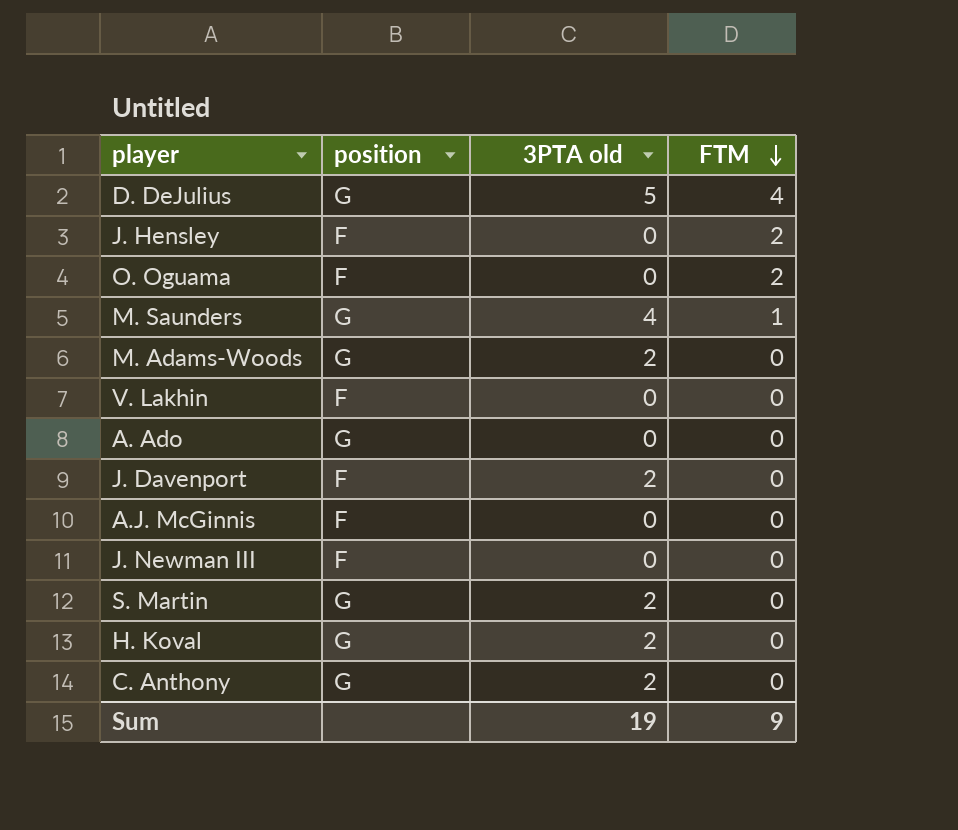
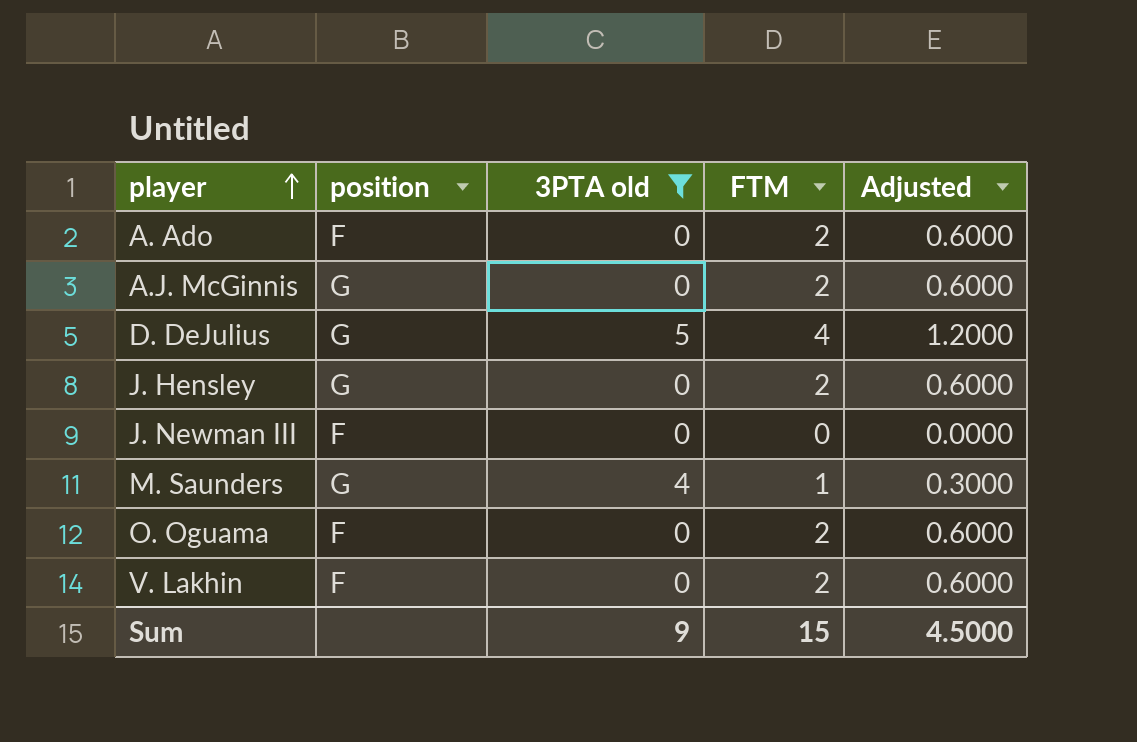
filter: none -> 3PTA old != 2
row order: FTM descending -> player ascending
column Adjusted | formula: none -> [FTM] * 0.3
A. Ado | position: G -> F
A. Ado | FTM: 0 -> 2
A.J. McGinnis | position: F -> G
A.J. McGinnis | FTM: 0 -> 2
J. Hensley | position: F -> G
V. Lakhin | FTM: 0 -> 2
Sum | 3PTA old: 19 -> 9
Sum | FTM: 9 -> 15

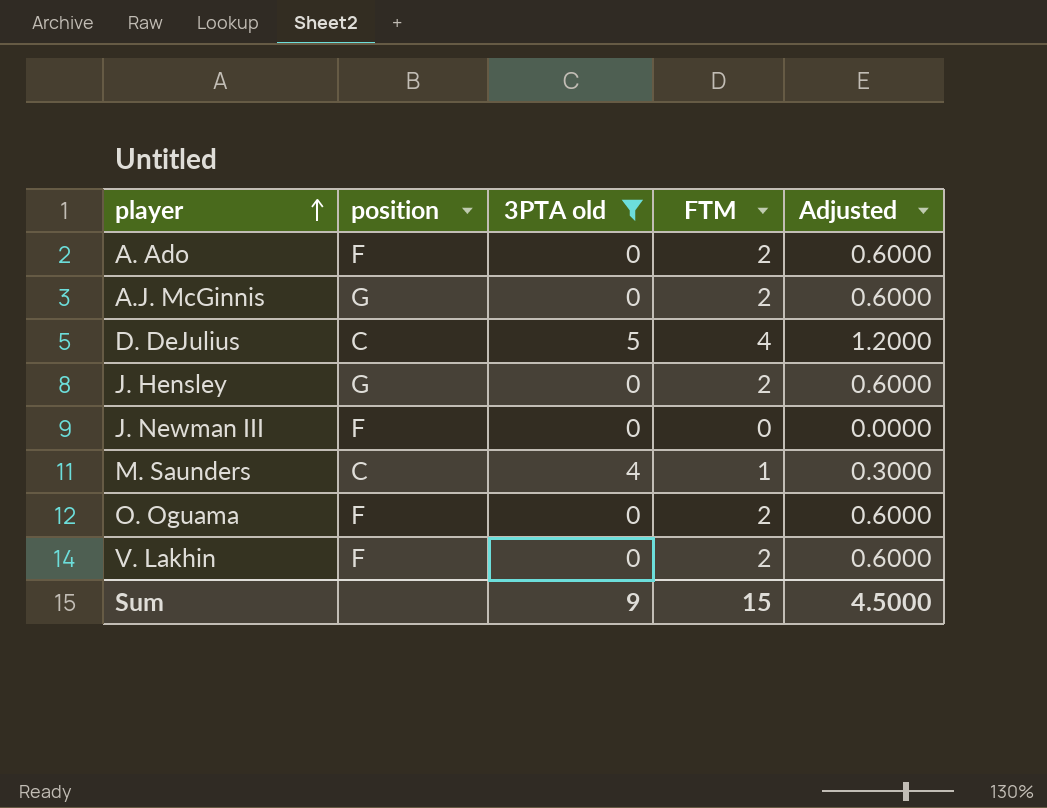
D. DeJulius | position: G -> C
M. Saunders | position: G -> C

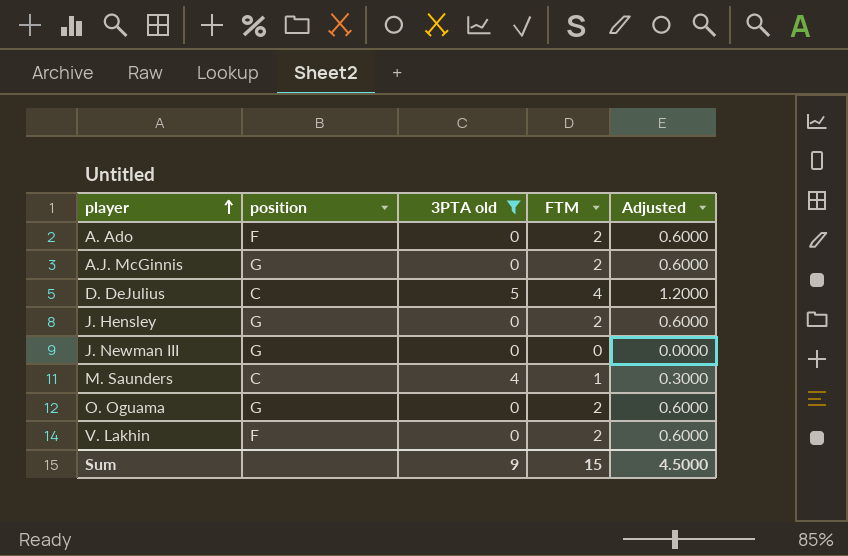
J. Newman III | position: F -> G
O. Oguama | position: F -> G

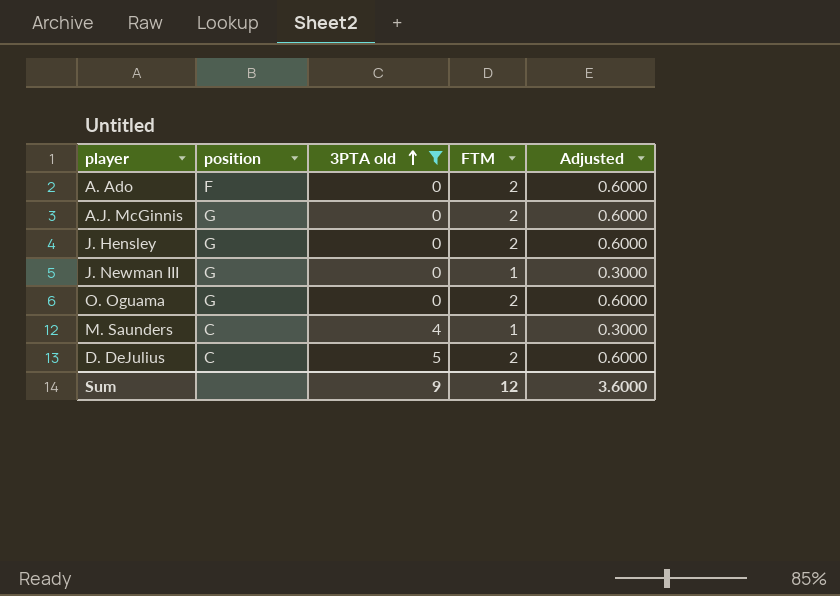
row order: player ascending -> 3PTA old ascending
row V. Lakhin: F | 0 | 2 | 0.6000 -> none
J. Newman III | FTM: 0 -> 1
J. Newman III | Adjusted: 0.0000 -> 0.3000
D. DeJulius | FTM: 4 -> 2
D. DeJulius | Adjusted: 1.2000 -> 0.6000
Sum | FTM: 15 -> 12
Sum | Adjusted: 4.5000 -> 3.6000

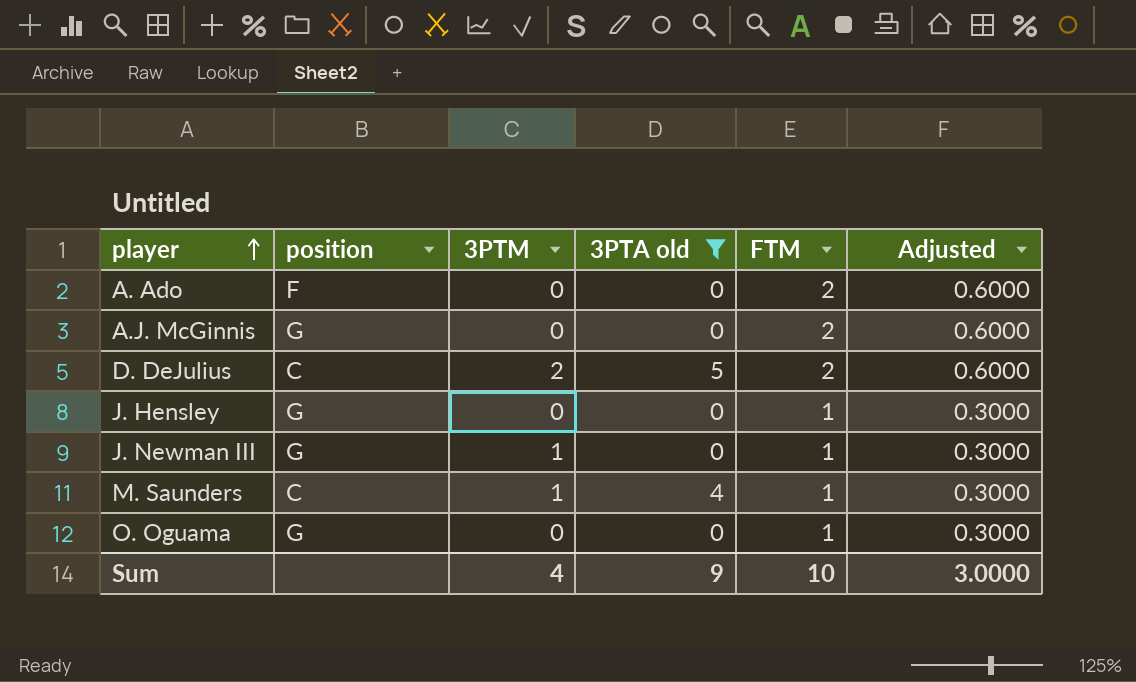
row order: 3PTA old ascending -> player ascending
column 3PTM | position: none -> 3
J. Hensley | FTM: 2 -> 1
J. Hensley | Adjusted: 0.6000 -> 0.3000
O. Oguama | FTM: 2 -> 1
O. Oguama | Adjusted: 0.6000 -> 0.3000
Sum | FTM: 12 -> 10
Sum | Adjusted: 3.6000 -> 3.0000

